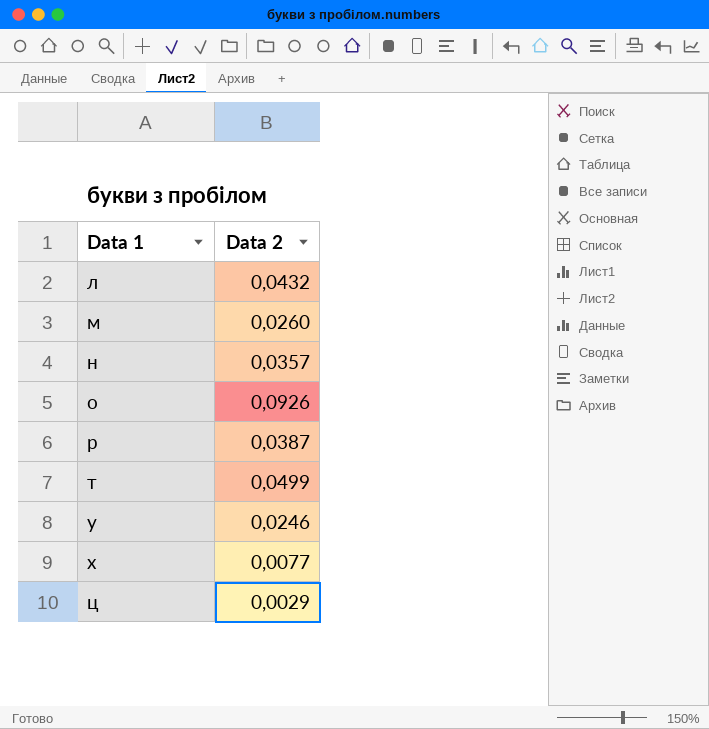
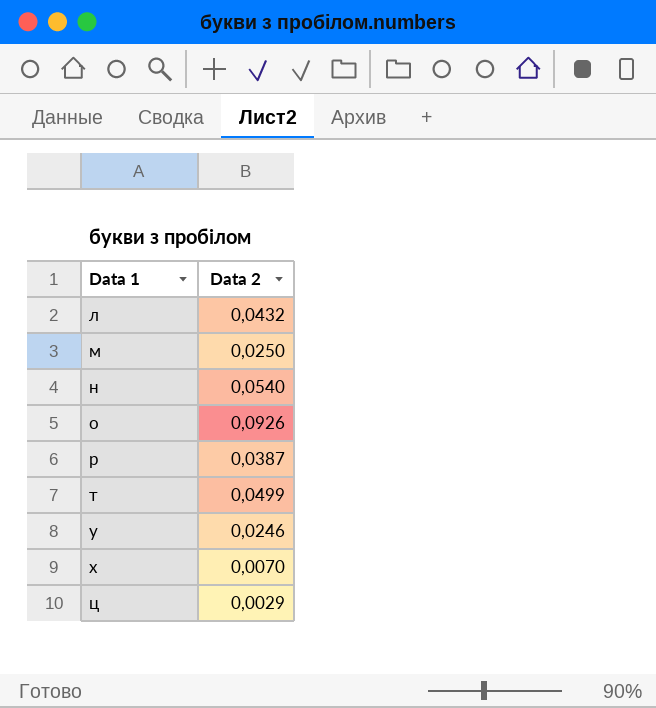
м | Data 2: 0,0260 -> 0,0250
н | Data 2: 0,0357 -> 0,0540
х | Data 2: 0,0077 -> 0,0070

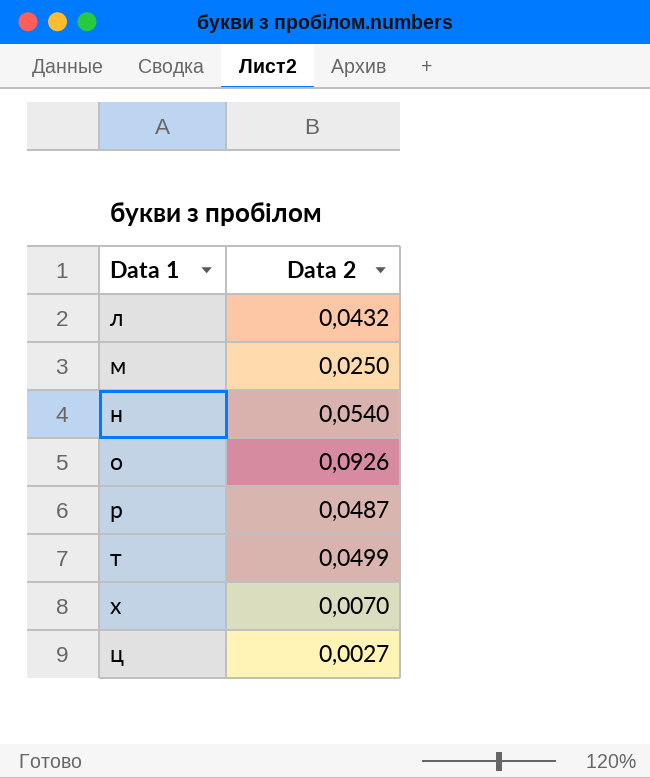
row у: 0,0246 -> none
р | Data 2: 0,0387 -> 0,0487
ц | Data 2: 0,0029 -> 0,0027

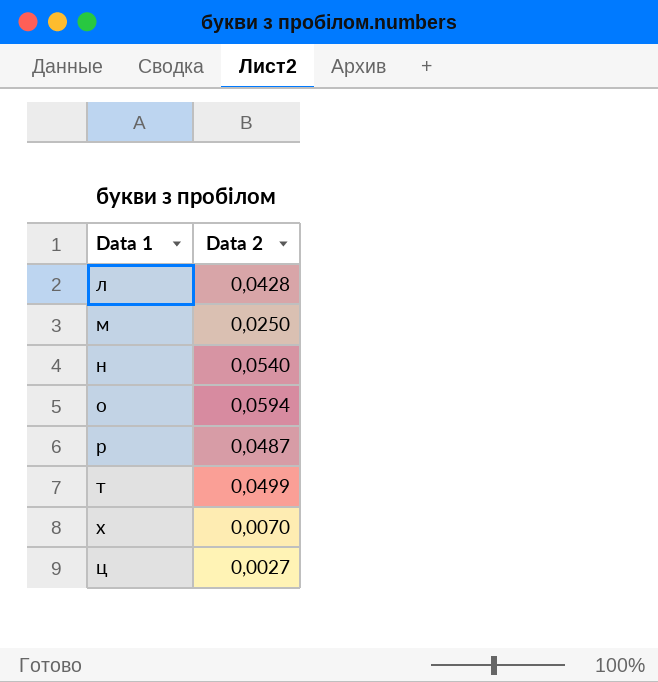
л | Data 2: 0,0432 -> 0,0428
о | Data 2: 0,0926 -> 0,0594

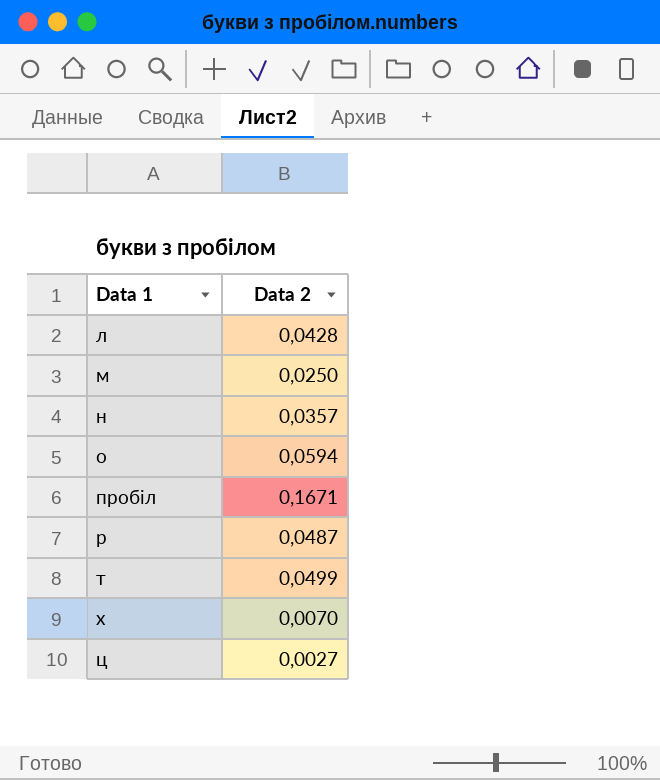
н | Data 2: 0,0540 -> 0,0357
row пробіл: none -> 0,1671

